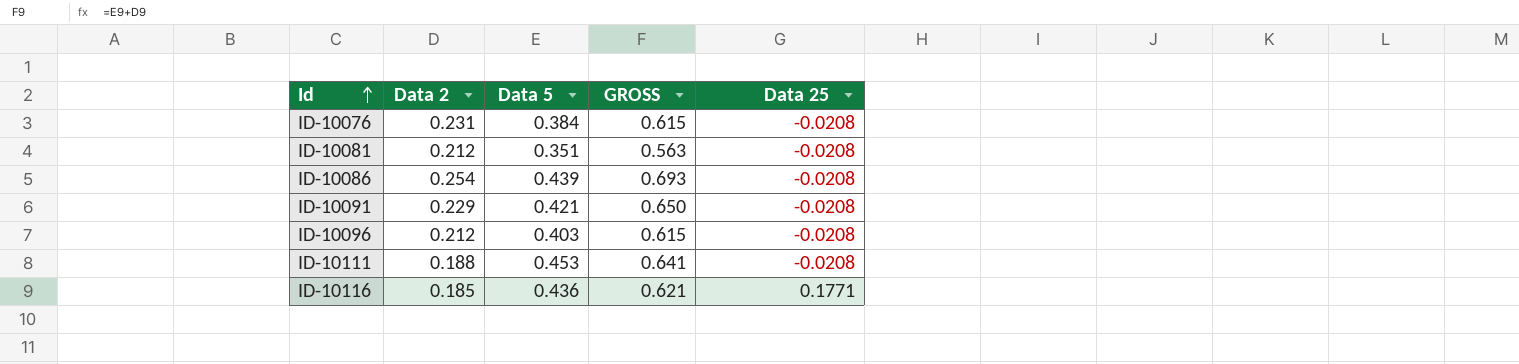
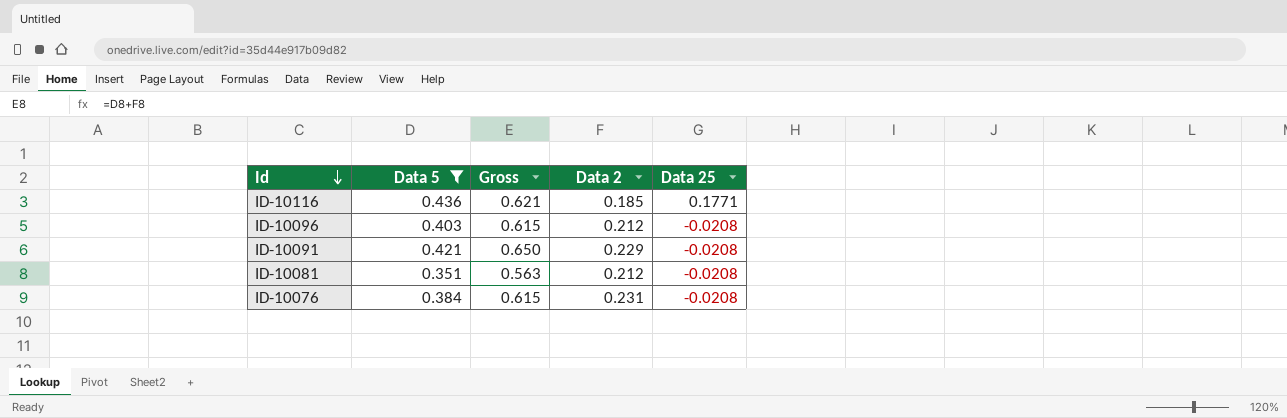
filter: none -> Data 5 <= 0.436
row order: Id ascending -> Id descending
column name: GROSS -> Gross
column Data 2 | position: 2 -> 4

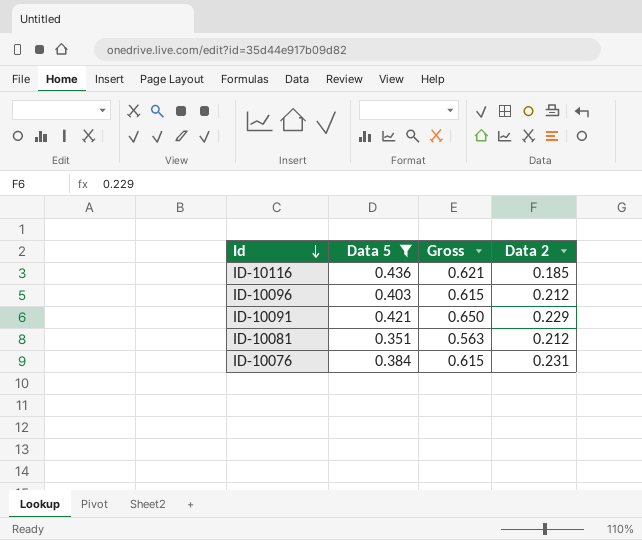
column Data 25 | position: 5 -> none

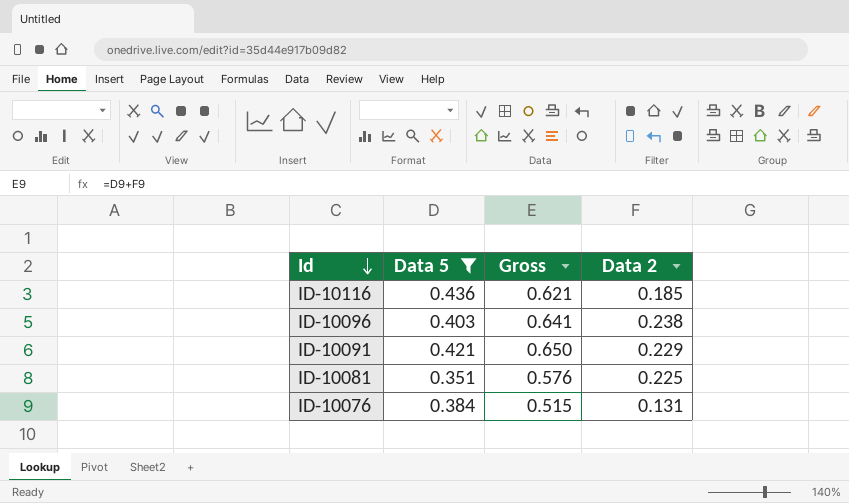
ID-10096 | Gross: 0.615 -> 0.641
ID-10096 | Data 2: 0.212 -> 0.238
ID-10081 | Gross: 0.563 -> 0.576
ID-10081 | Data 2: 0.212 -> 0.225
ID-10076 | Gross: 0.615 -> 0.515
ID-10076 | Data 2: 0.231 -> 0.131

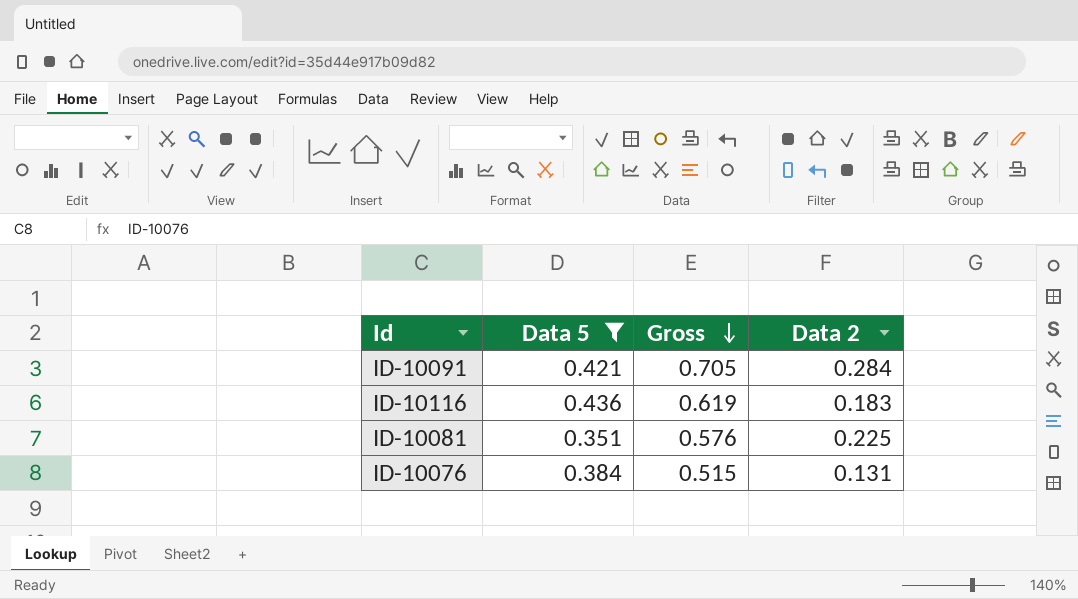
row order: Id descending -> Gross descending
row ID-10096: 0.403 | 0.641 | 0.238 -> none
ID-10091 | Gross: 0.650 -> 0.705
ID-10091 | Data 2: 0.229 -> 0.284
ID-10116 | Gross: 0.621 -> 0.619
ID-10116 | Data 2: 0.185 -> 0.183

